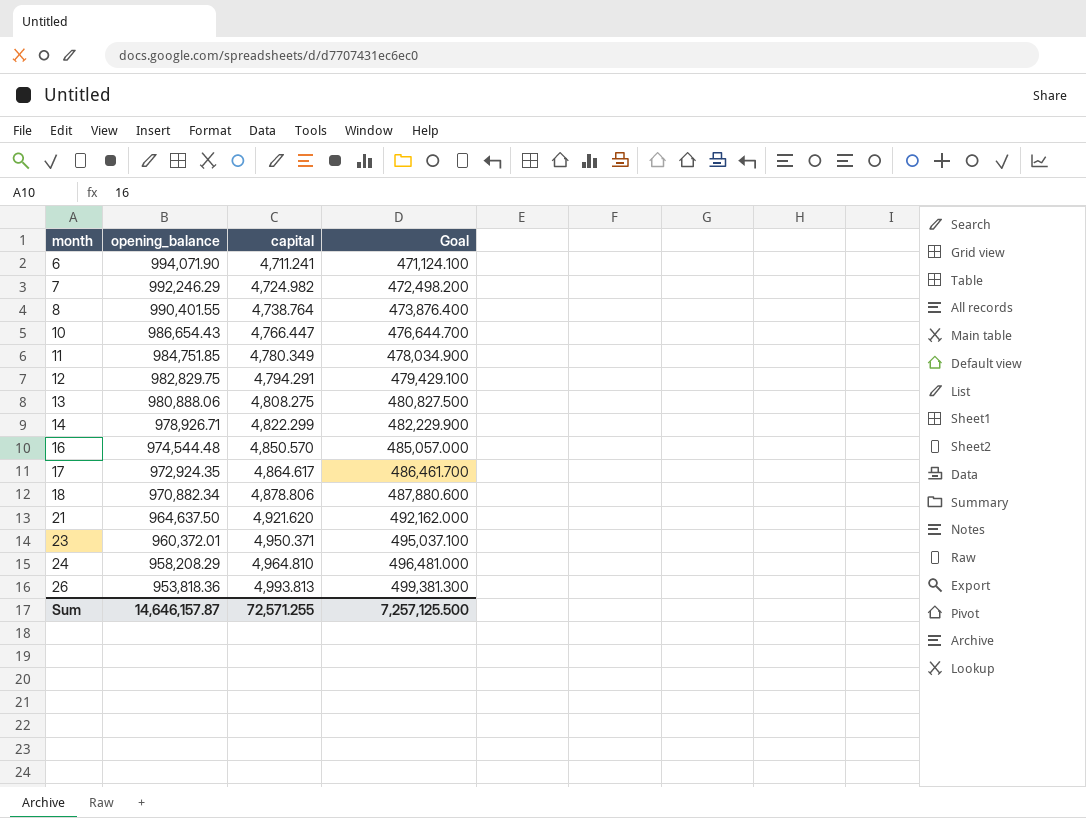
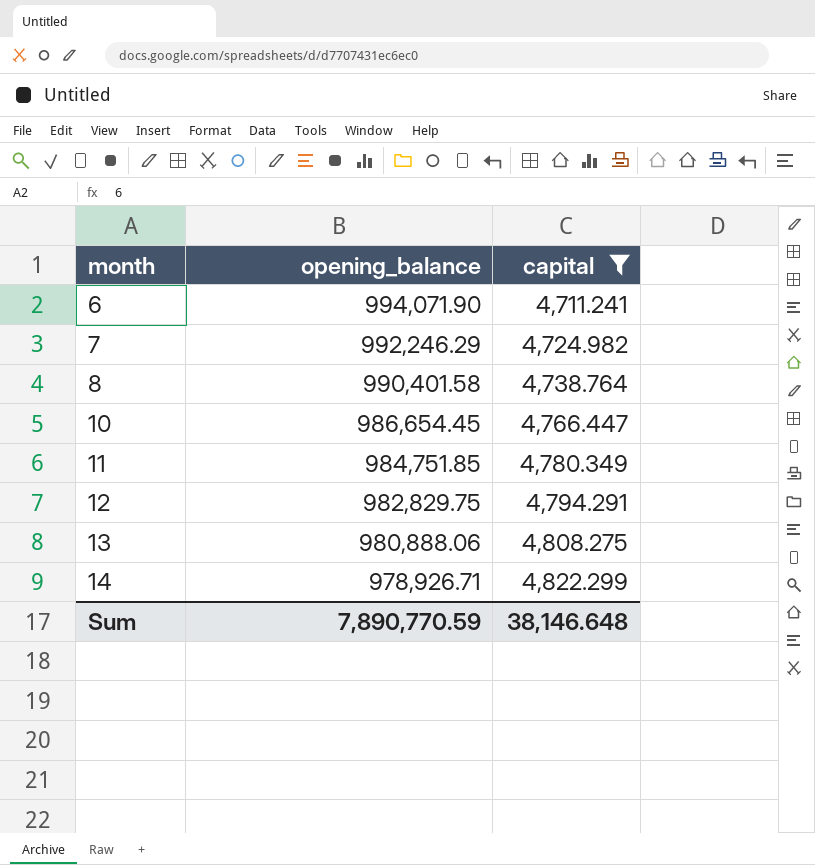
filter: none -> capital <= 4,822.299
column Goal | formula: [capital] * 100 -> none
8 | opening_balance: 990,401.55 -> 990,401.58
10 | opening_balance: 986,654.43 -> 986,654.45
Sum | opening_balance: 14,646,157.87 -> 7,890,770.59
Sum | capital: 72,571.255 -> 38,146.648

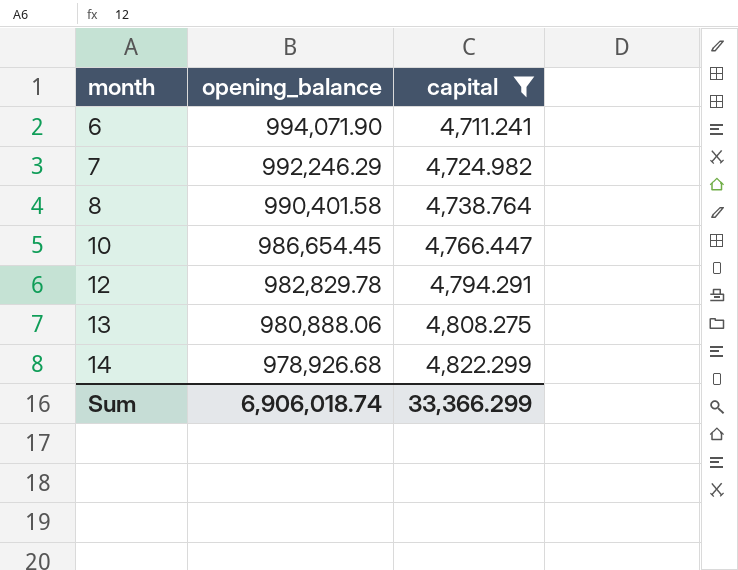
row 11: 984,751.85 | 4,780.349 -> none
12 | opening_balance: 982,829.75 -> 982,829.78
14 | opening_balance: 978,926.71 -> 978,926.68
Sum | opening_balance: 7,890,770.59 -> 6,906,018.74
Sum | capital: 38,146.648 -> 33,366.299

